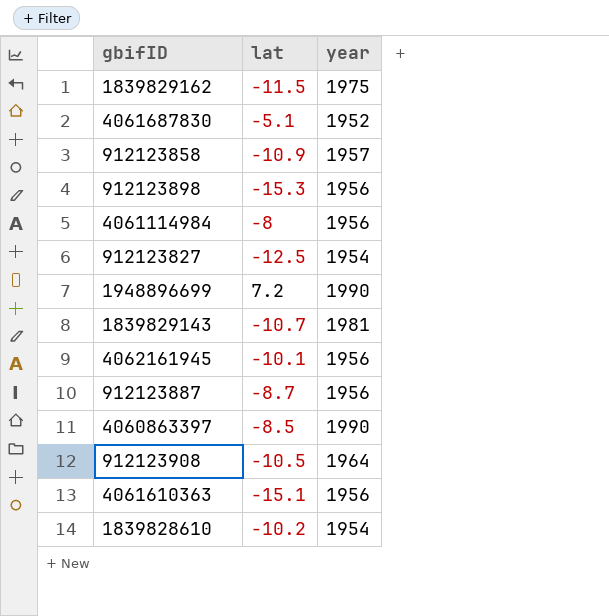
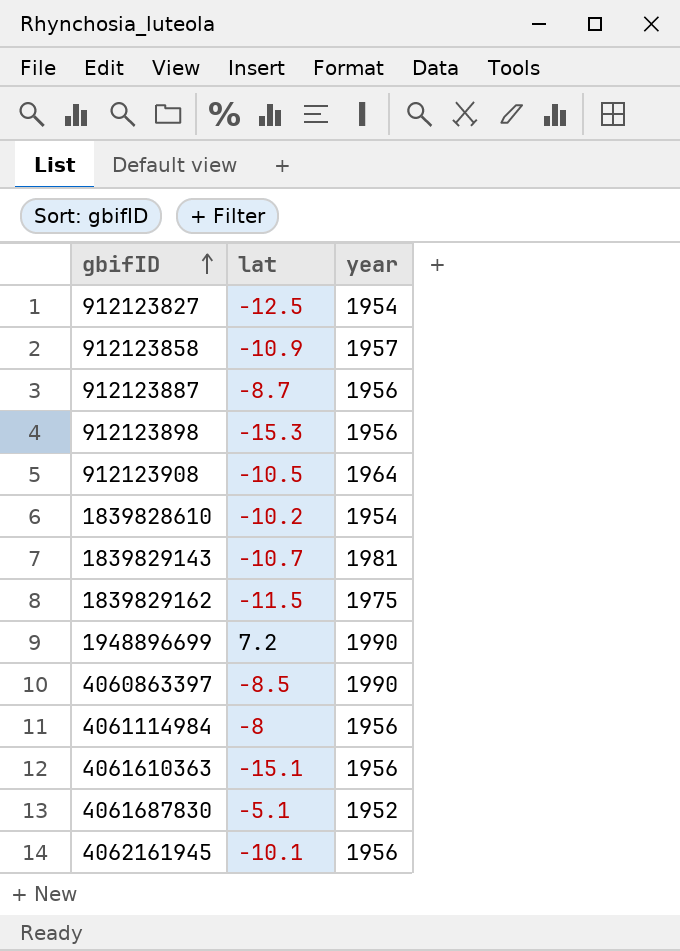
row order: none -> gbifID ascending

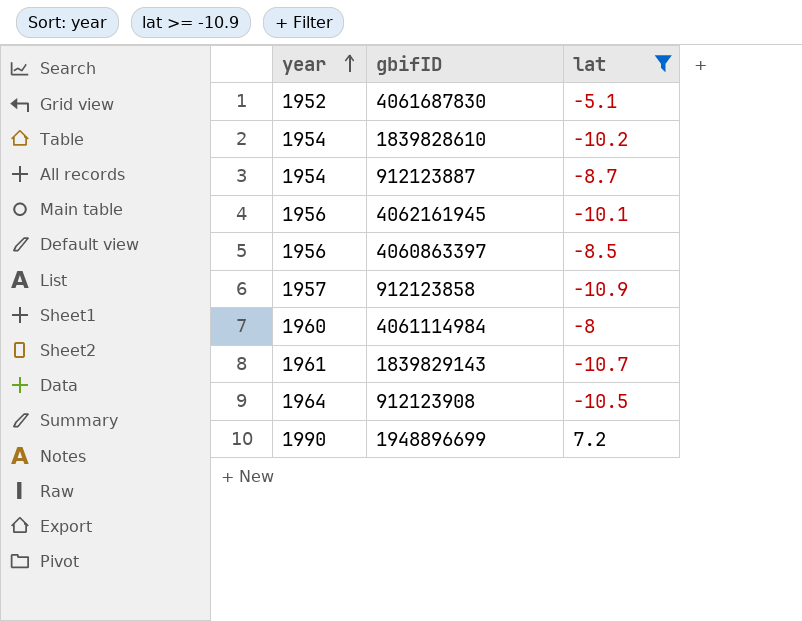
filter: none -> lat >= -10.9
row order: gbifID ascending -> year ascending
column year | position: 3 -> 1
912123887 | year: 1956 -> 1954
4060863397 | year: 1990 -> 1956
4061114984 | year: 1956 -> 1960
1839829143 | year: 1981 -> 1961

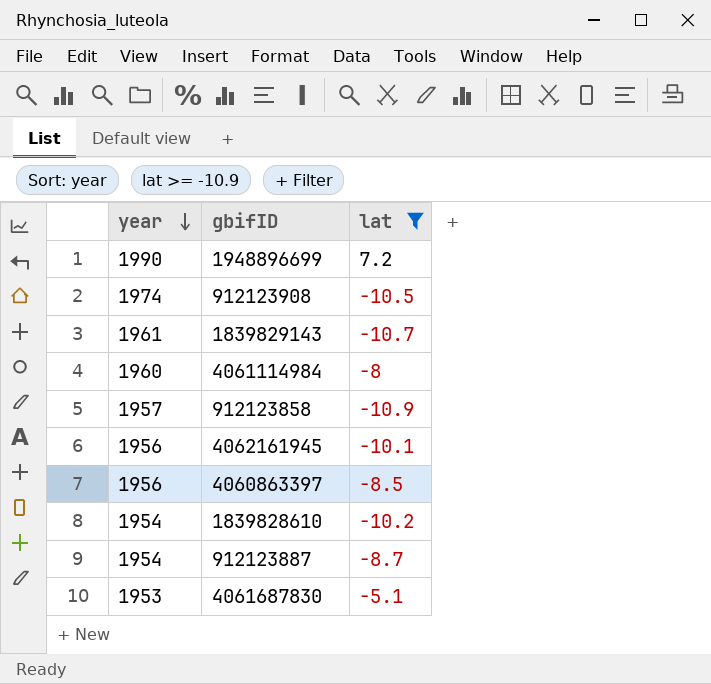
row order: year ascending -> year descending
912123908 | year: 1964 -> 1974
4061687830 | year: 1952 -> 1953

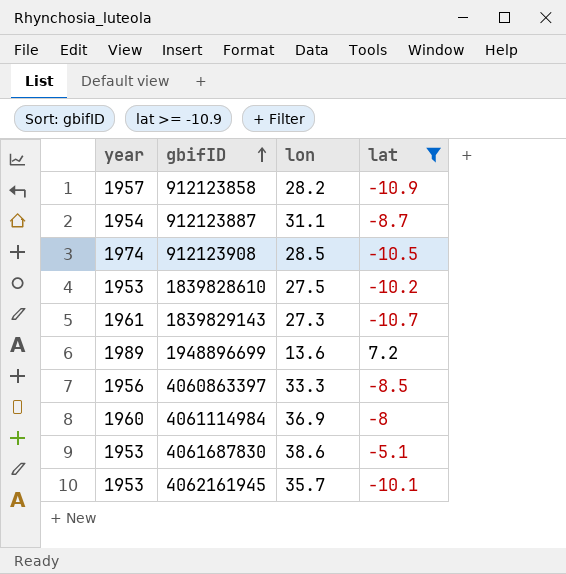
row order: year descending -> gbifID ascending
column lon | position: none -> 3
1839828610 | year: 1954 -> 1953
1948896699 | year: 1990 -> 1989
4062161945 | year: 1956 -> 1953

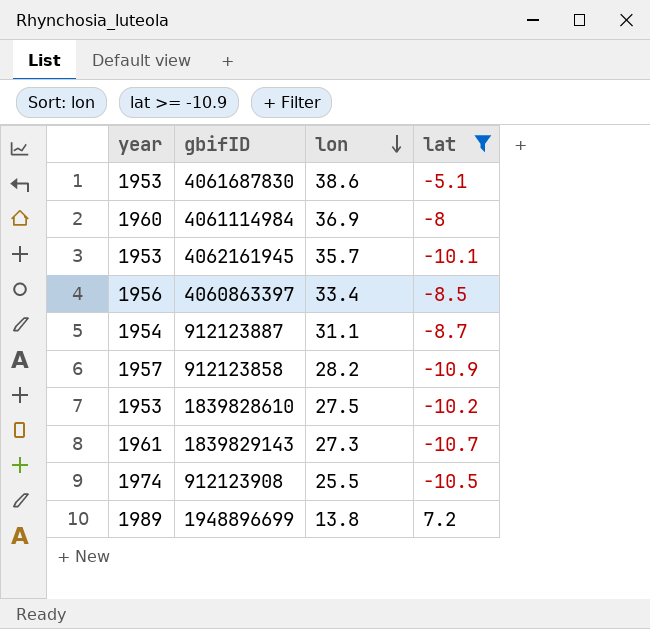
row order: gbifID ascending -> lon descending
4060863397 | lon: 33.3 -> 33.4
912123908 | lon: 28.5 -> 25.5
1948896699 | lon: 13.6 -> 13.8

